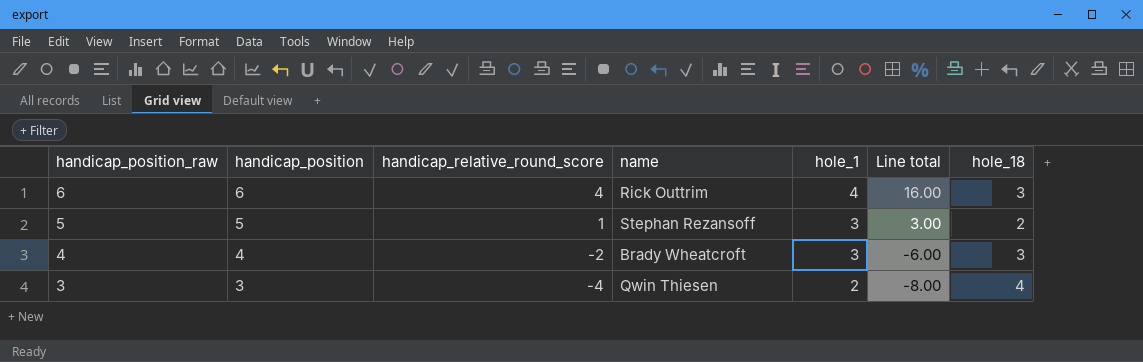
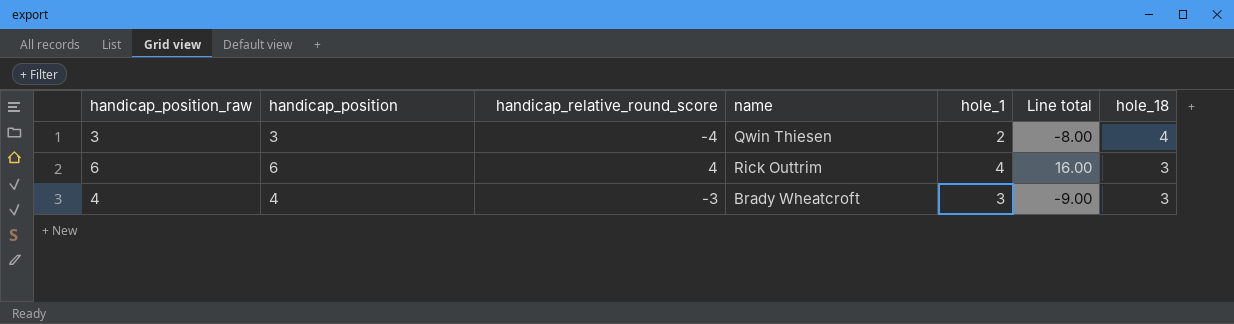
row order: handicap_position_raw descending -> hole_18 descending
row 5: 5 | 1 | Stephan Rezansoff | 3 | 3.00 | 2 -> none
4 | handicap_relative_round_score: -2 -> -3
4 | Line total: -6.00 -> -9.00

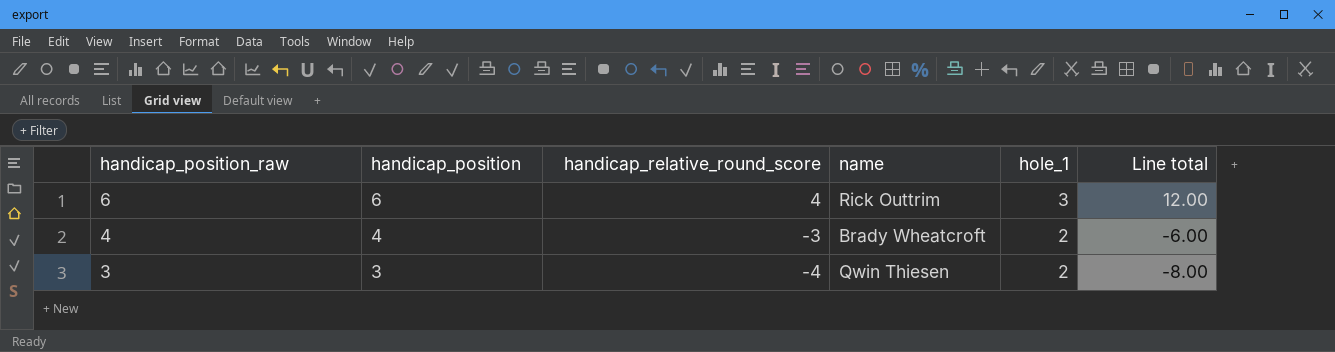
row order: hole_18 descending -> handicap_position_raw descending
column hole_18 | position: 7 -> none
6 | hole_1: 4 -> 3
6 | Line total: 16.00 -> 12.00
4 | hole_1: 3 -> 2
4 | Line total: -9.00 -> -6.00

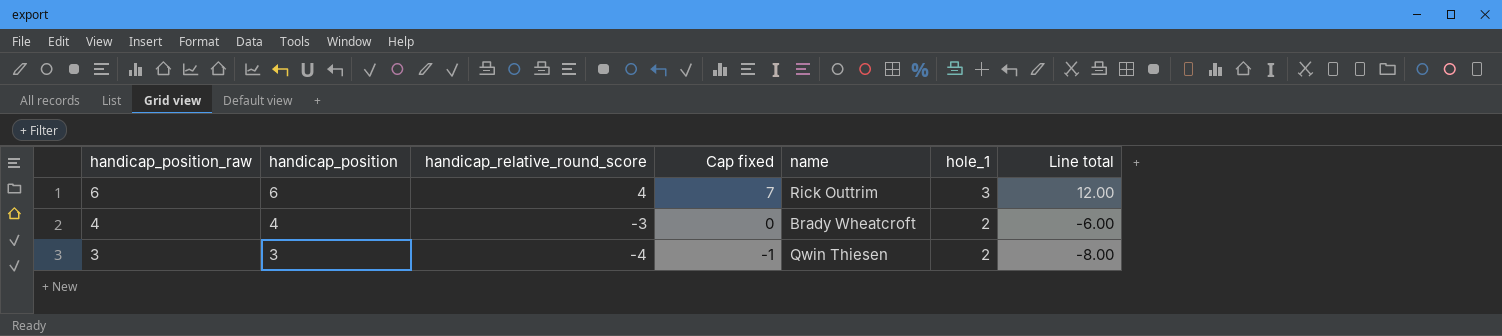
column Cap fixed | formula: none -> [handicap_relative_round_score] + 3

